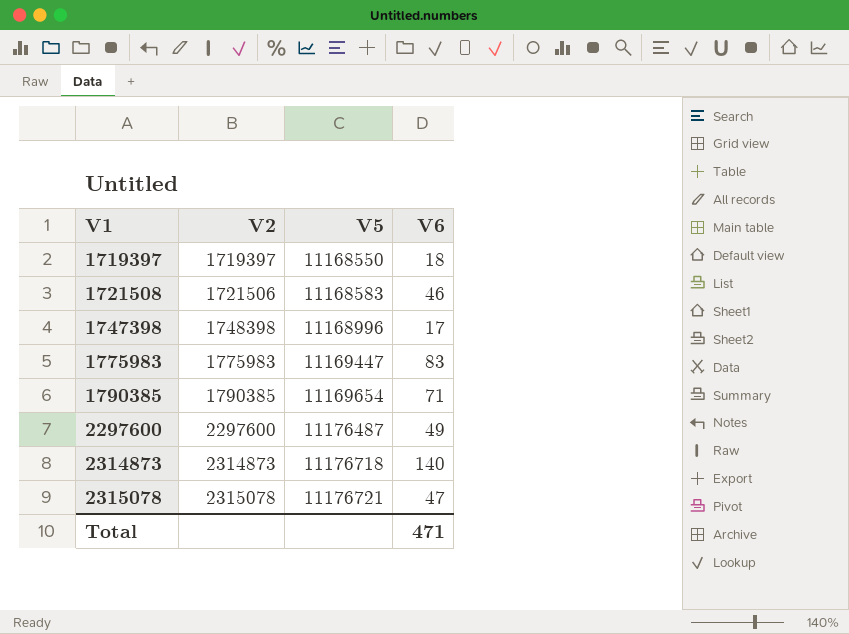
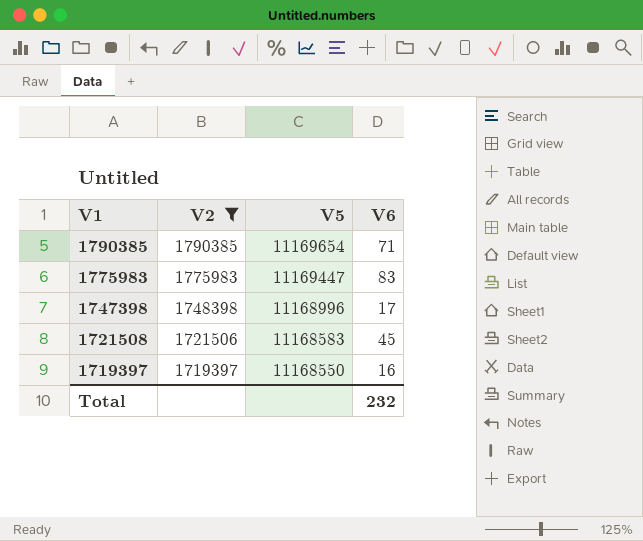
filter: none -> V2 <= 1790385
row order: V1 ascending -> V1 descending
1721508 | V6: 46 -> 45
1719397 | V6: 18 -> 16
Total | V6: 471 -> 232

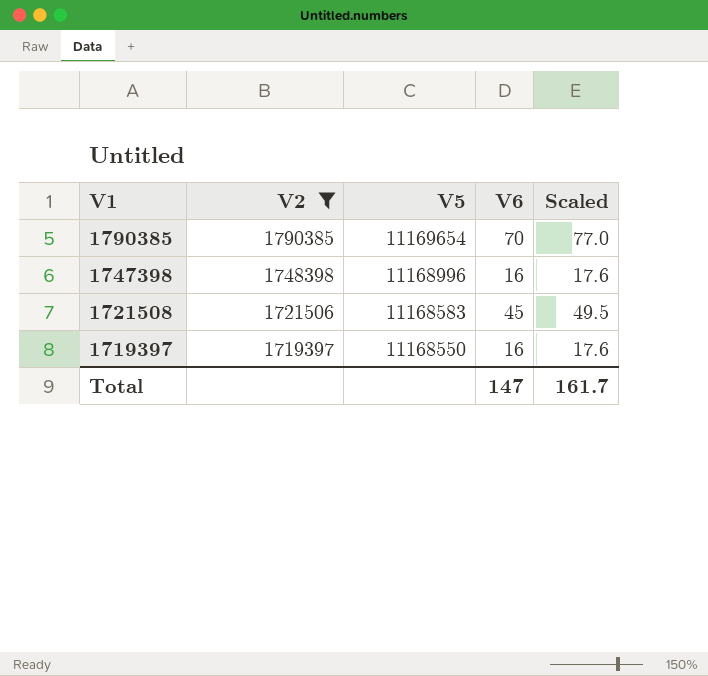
column Scaled | formula: none -> [V6] * 1.1
row 1775983: 1775983 | 11169447 | 83 -> none
1790385 | V6: 71 -> 70
1747398 | V6: 17 -> 16
Total | V6: 232 -> 147

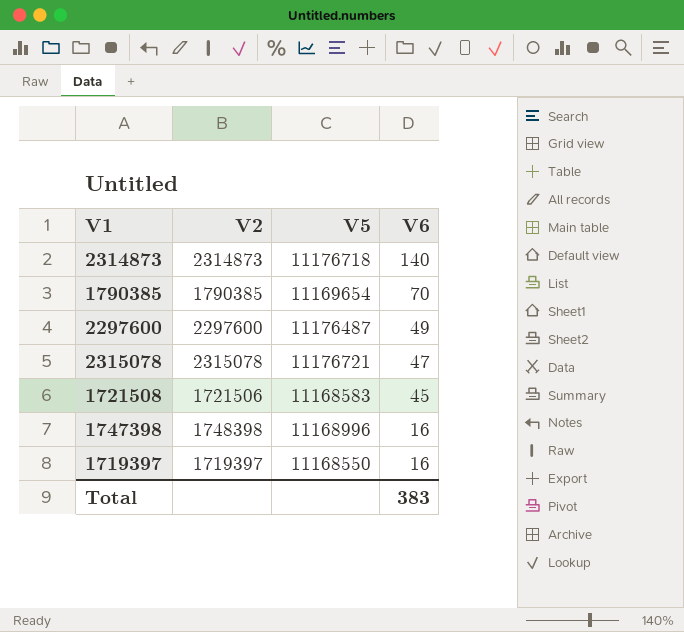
filter: V2 <= 1790385 -> none
row order: V1 descending -> V6 descending
column Scaled | formula: [V6] * 1.1 -> none
Total | V6: 147 -> 383

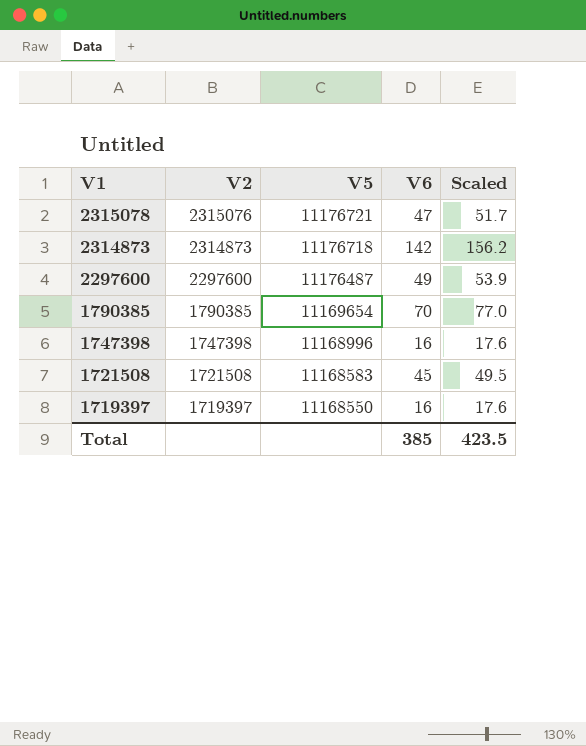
row order: V6 descending -> V1 descending
column Scaled | formula: none -> [V6] * 1.1
2315078 | V2: 2315078 -> 2315076
2314873 | V6: 140 -> 142
1747398 | V2: 1748398 -> 1747398
1721508 | V2: 1721506 -> 1721508
Total | V6: 383 -> 385

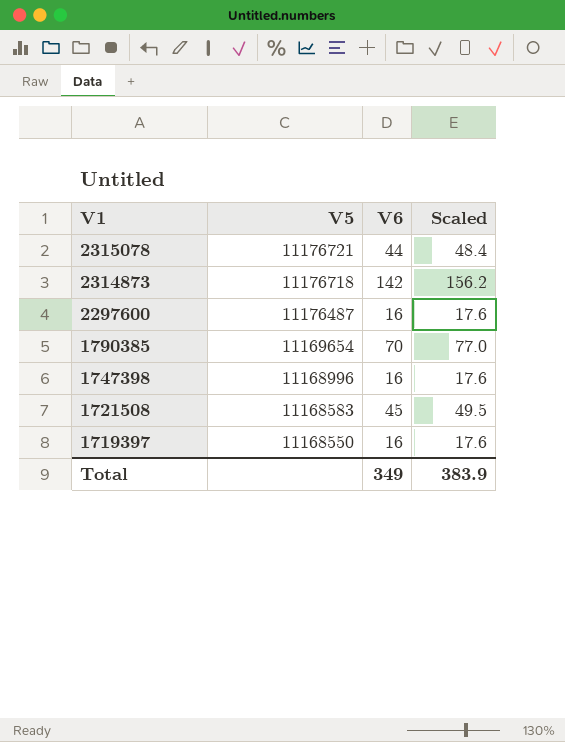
column V2 | position: 2 -> none
2315078 | V6: 47 -> 44
2315078 | Scaled: 51.7 -> 48.4
2297600 | V6: 49 -> 16
2297600 | Scaled: 53.9 -> 17.6
Total | V6: 385 -> 349
Total | Scaled: 423.5 -> 383.9

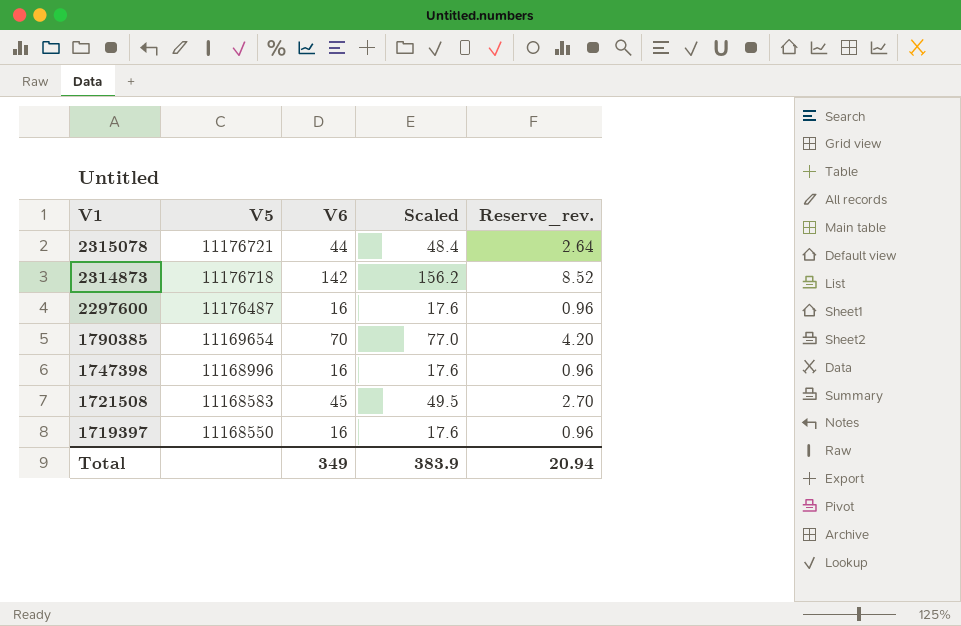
column Reserve_rev. | formula: none -> [V6] * 0.06

